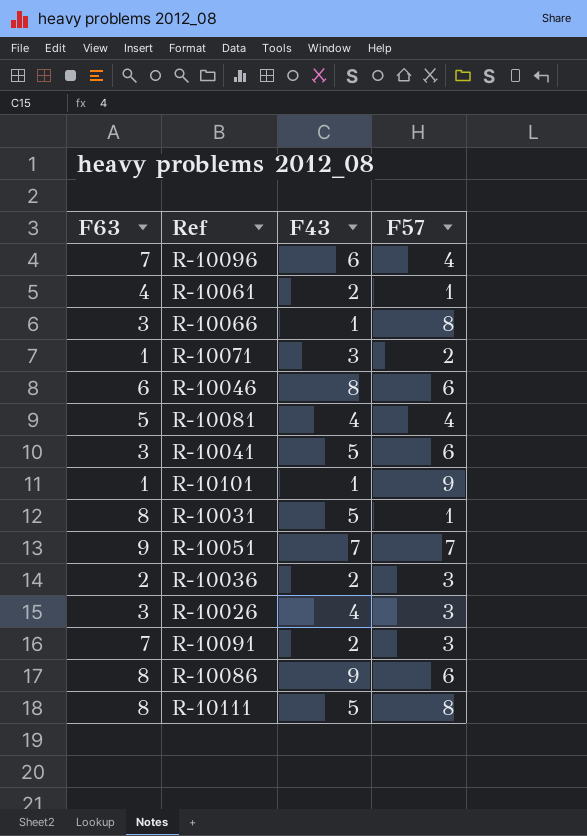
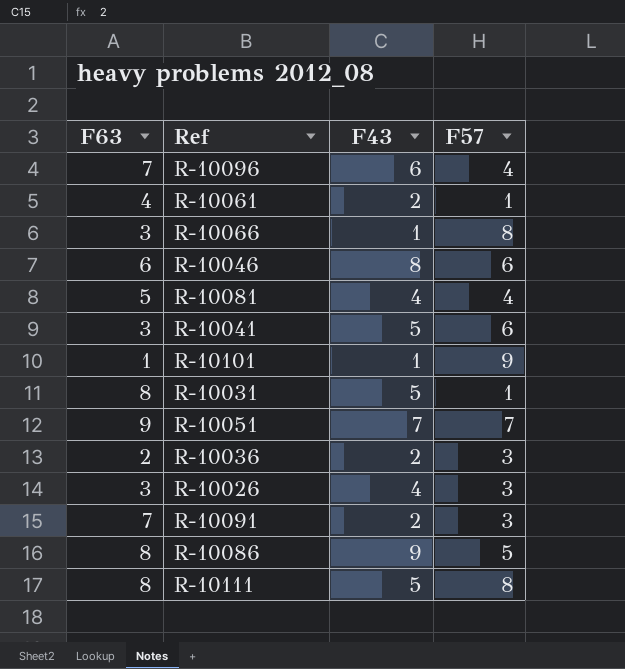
row R-10071: 1 | 3 | 2 -> none
R-10086 | F57: 6 -> 5

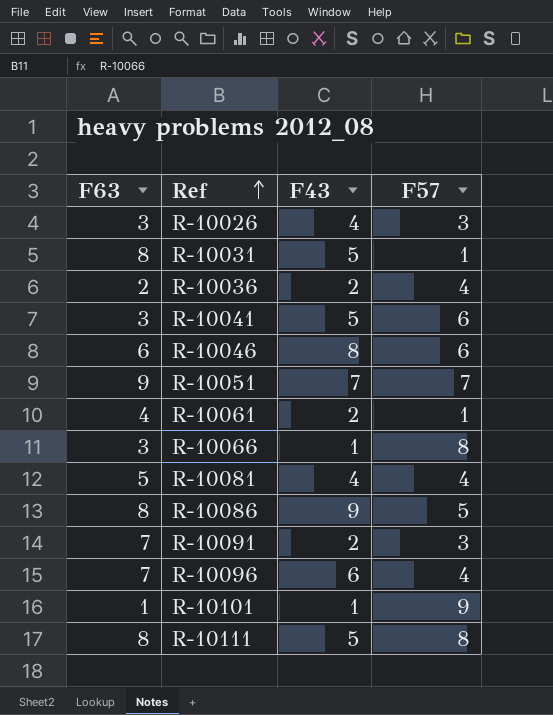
row order: none -> Ref ascending
R-10036 | F57: 3 -> 4

